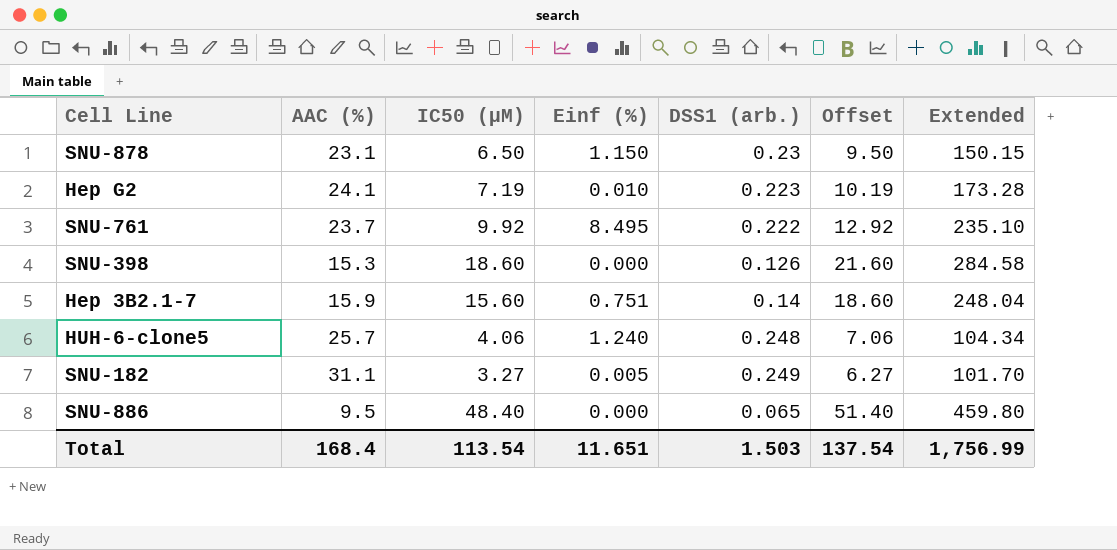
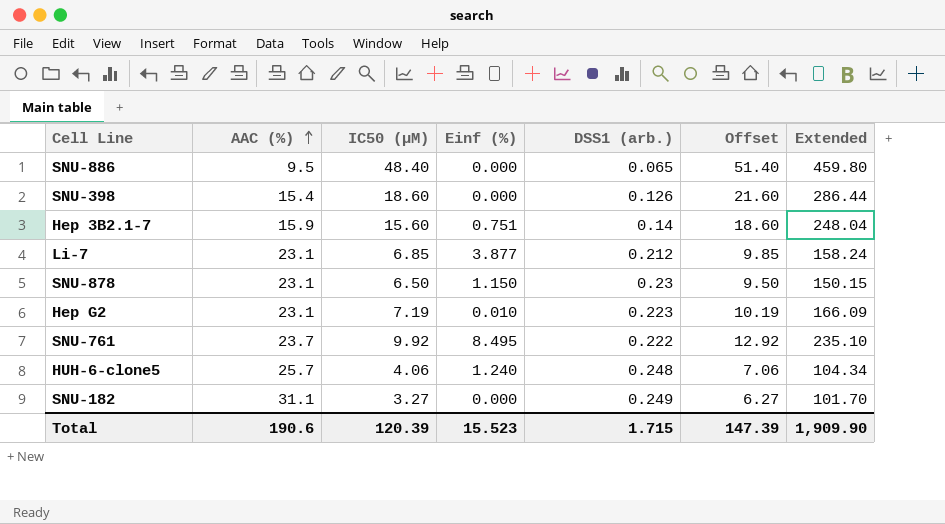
row order: none -> AAC (%) ascending
SNU-398 | AAC (%): 15.3 -> 15.4
SNU-398 | Extended: 284.58 -> 286.44
row Li-7: none -> 23.1 | 6.85 | 3.877 | 0.212 | 9.85 | 158.24
Hep G2 | AAC (%): 24.1 -> 23.1
Hep G2 | Extended: 173.28 -> 166.09
SNU-182 | Einf (%): 0.005 -> 0.000
Total | AAC (%): 168.4 -> 190.6
Total | IC50 (µM): 113.54 -> 120.39
Total | Einf (%): 11.651 -> 15.523
Total | DSS1 (arb.): 1.503 -> 1.715
Total | Offset: 137.54 -> 147.39
Total | Extended: 1,756.99 -> 1,909.90

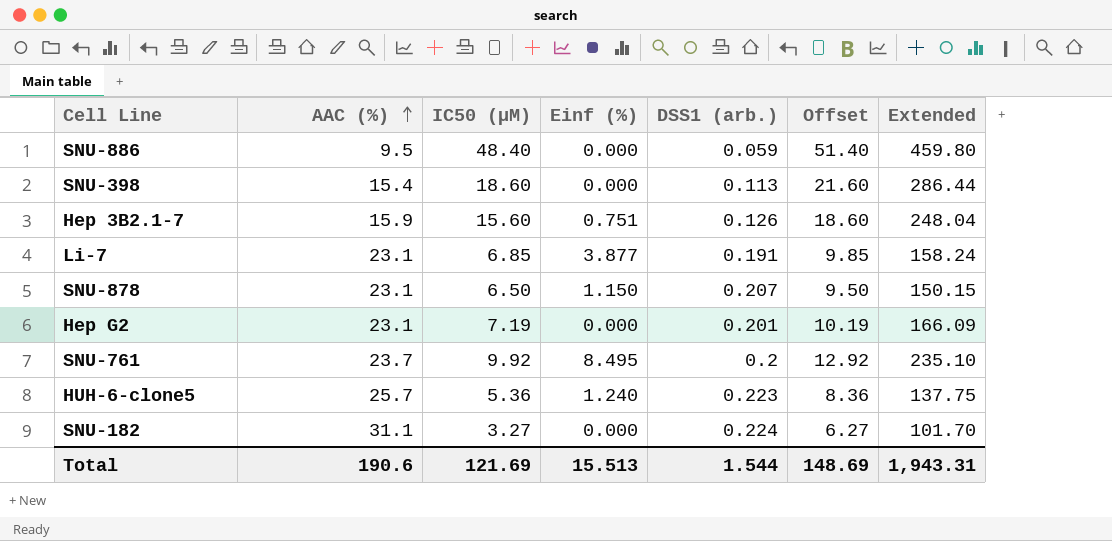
SNU-886 | DSS1 (arb.): 0.065 -> 0.059
SNU-398 | DSS1 (arb.): 0.126 -> 0.113
Hep 3B2.1-7 | DSS1 (arb.): 0.14 -> 0.126
Li-7 | DSS1 (arb.): 0.212 -> 0.191
SNU-878 | DSS1 (arb.): 0.23 -> 0.207
Hep G2 | Einf (%): 0.010 -> 0.000
Hep G2 | DSS1 (arb.): 0.223 -> 0.201
SNU-761 | DSS1 (arb.): 0.222 -> 0.2
HUH-6-clone5 | IC50 (µM): 4.06 -> 5.36
HUH-6-clone5 | DSS1 (arb.): 0.248 -> 0.223
HUH-6-clone5 | Offset: 7.06 -> 8.36
HUH-6-clone5 | Extended: 104.34 -> 137.75
SNU-182 | DSS1 (arb.): 0.249 -> 0.224
Total | IC50 (µM): 120.39 -> 121.69
Total | Einf (%): 15.523 -> 15.513
Total | DSS1 (arb.): 1.715 -> 1.544
Total | Offset: 147.39 -> 148.69
Total | Extended: 1,909.90 -> 1,943.31

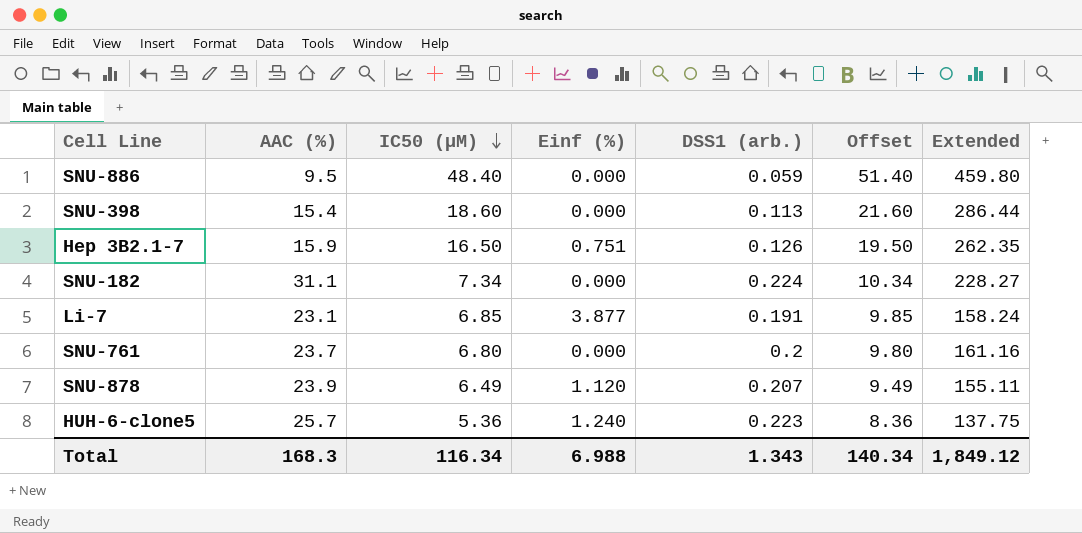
row order: AAC (%) ascending -> IC50 (µM) descending
row Hep G2: 23.1 | 7.19 | 0.000 | 0.201 | 10.19 | 166.09 -> none
Hep 3B2.1-7 | IC50 (µM): 15.60 -> 16.50
Hep 3B2.1-7 | Offset: 18.60 -> 19.50
Hep 3B2.1-7 | Extended: 248.04 -> 262.35
SNU-182 | IC50 (µM): 3.27 -> 7.34
SNU-182 | Offset: 6.27 -> 10.34
SNU-182 | Extended: 101.70 -> 228.27
SNU-761 | IC50 (µM): 9.92 -> 6.80
SNU-761 | Einf (%): 8.495 -> 0.000
SNU-761 | Offset: 12.92 -> 9.80
SNU-761 | Extended: 235.10 -> 161.16
SNU-878 | AAC (%): 23.1 -> 23.9
SNU-878 | IC50 (µM): 6.50 -> 6.49
SNU-878 | Einf (%): 1.150 -> 1.120
SNU-878 | Offset: 9.50 -> 9.49
SNU-878 | Extended: 150.15 -> 155.11
Total | AAC (%): 190.6 -> 168.3
Total | IC50 (µM): 121.69 -> 116.34
Total | Einf (%): 15.513 -> 6.988
Total | DSS1 (arb.): 1.544 -> 1.343
Total | Offset: 148.69 -> 140.34
Total | Extended: 1,943.31 -> 1,849.12

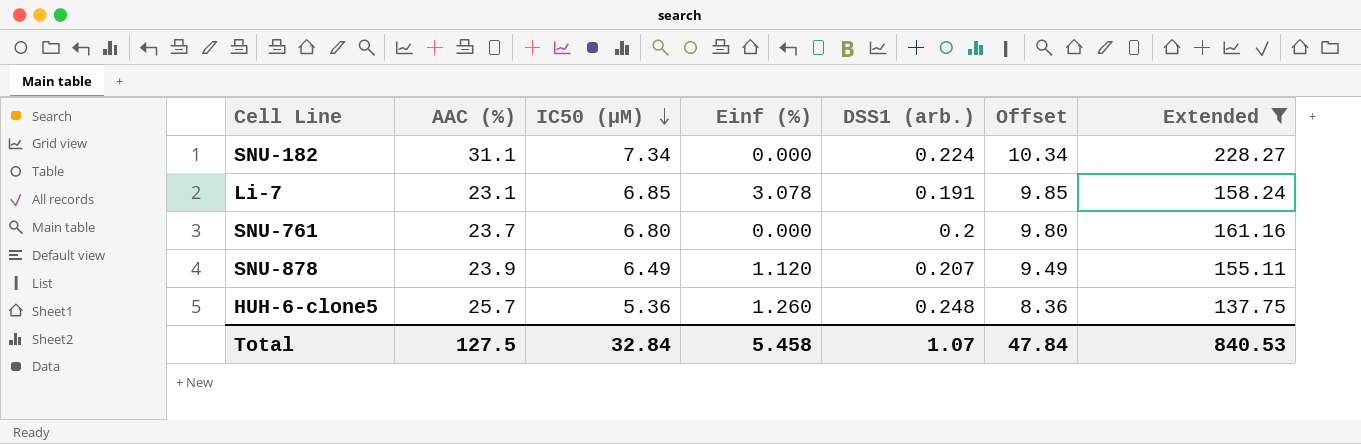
filter: none -> Extended <= 228.27
Li-7 | Einf (%): 3.877 -> 3.078
HUH-6-clone5 | Einf (%): 1.240 -> 1.260
HUH-6-clone5 | DSS1 (arb.): 0.223 -> 0.248
Total | AAC (%): 168.3 -> 127.5
Total | IC50 (µM): 116.34 -> 32.84
Total | Einf (%): 6.988 -> 5.458
Total | DSS1 (arb.): 1.343 -> 1.07
Total | Offset: 140.34 -> 47.84
Total | Extended: 1,849.12 -> 840.53

